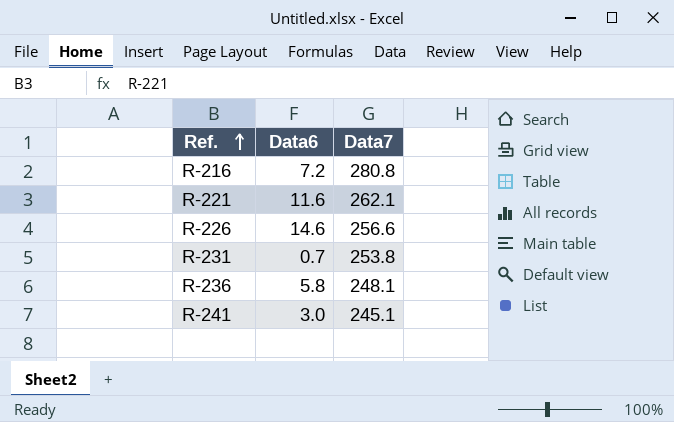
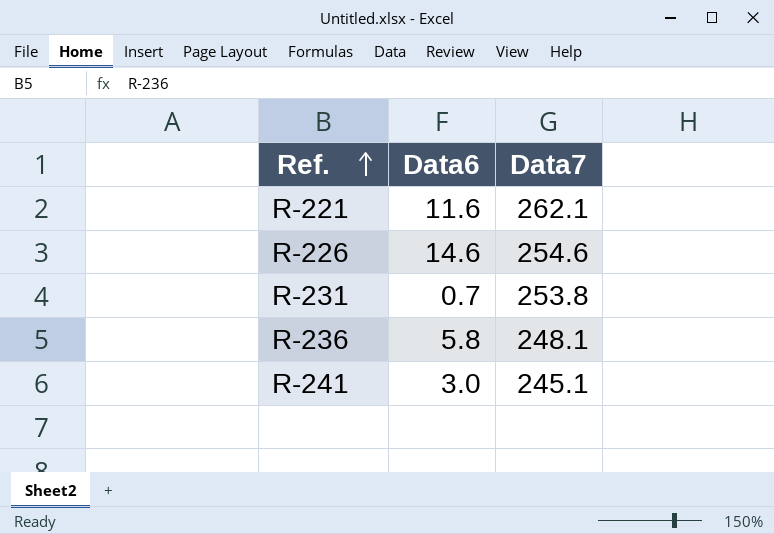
row R-216: 7.2 | 280.8 -> none
R-226 | Data7: 256.6 -> 254.6

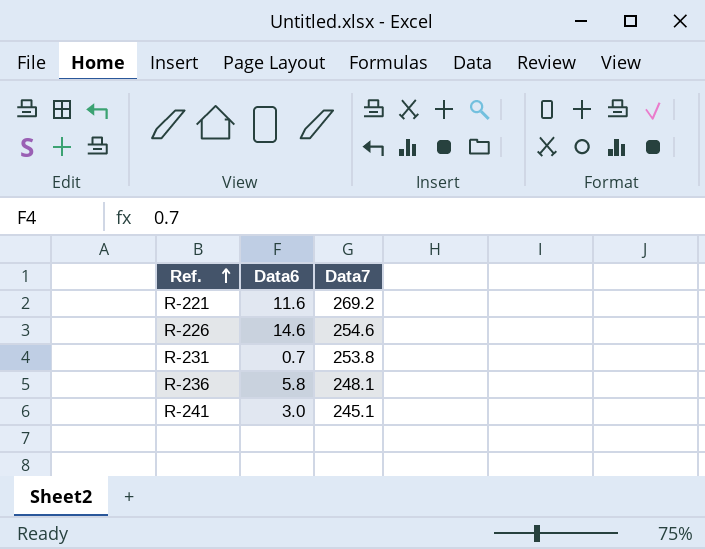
R-221 | Data7: 262.1 -> 269.2

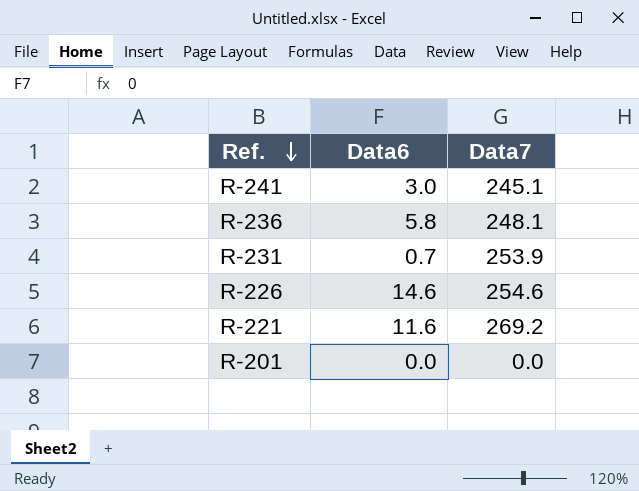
row order: Ref. ascending -> Ref. descending
R-231 | Data7: 253.8 -> 253.9
row R-201: none -> 0.0 | 0.0

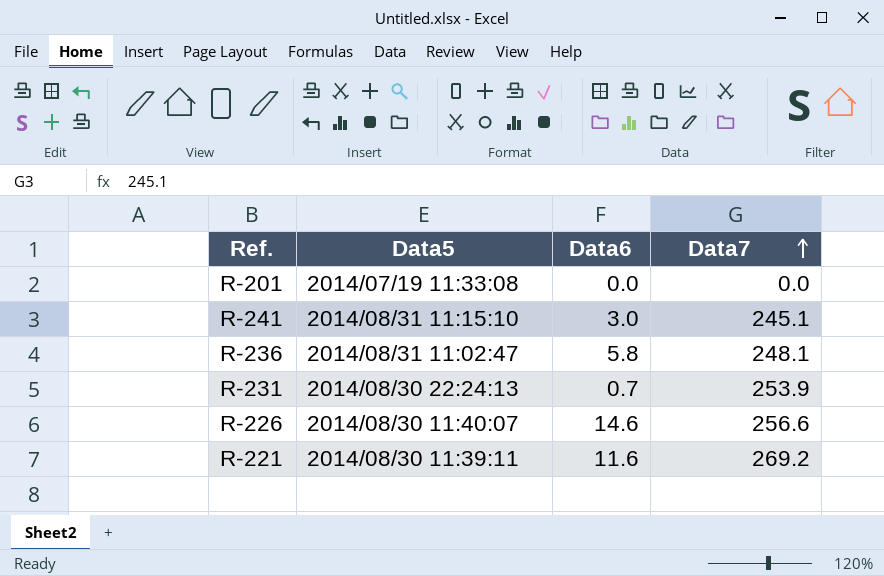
row order: Ref. descending -> Data7 ascending
column Data5 | position: none -> 2
R-226 | Data7: 254.6 -> 256.6

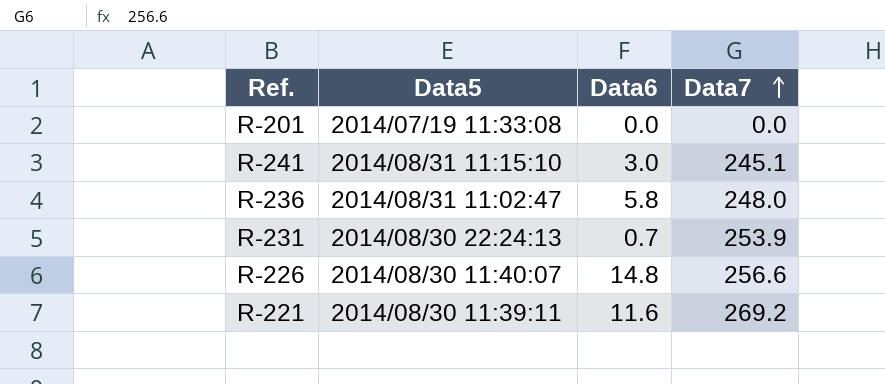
R-236 | Data7: 248.1 -> 248.0
R-226 | Data6: 14.6 -> 14.8

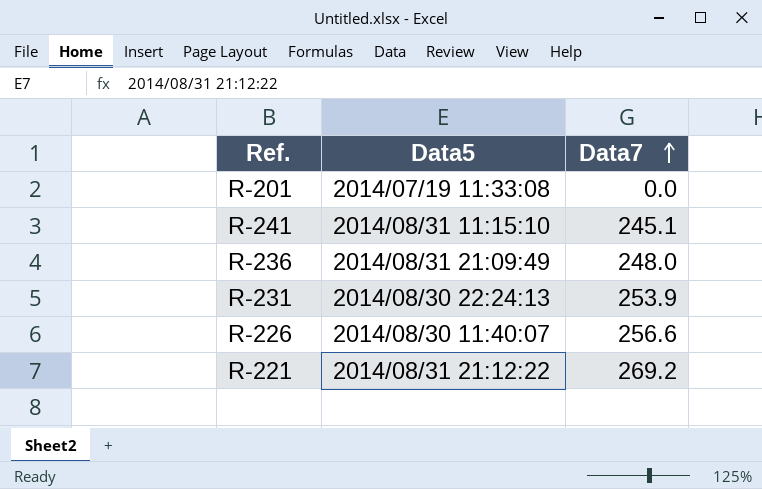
column Data6 | position: 3 -> none
R-236 | Data5: 2014/08/31 11:02:47 -> 2014/08/31 21:09:49
R-221 | Data5: 2014/08/30 11:39:11 -> 2014/08/31 21:12:22

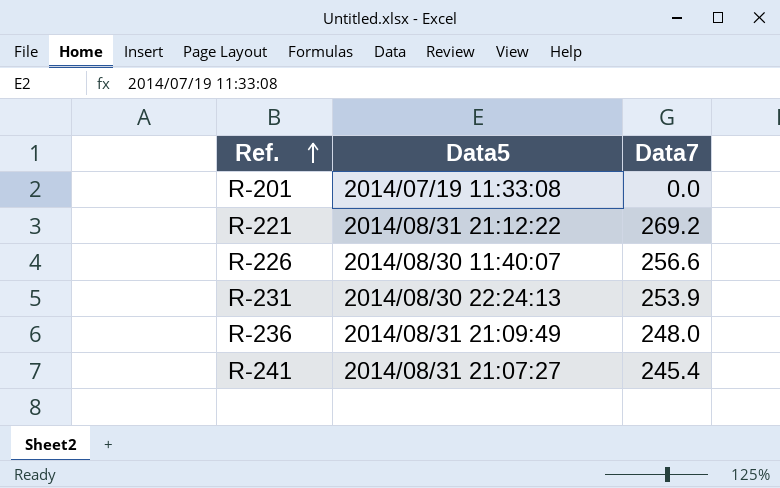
row order: Data7 ascending -> Ref. ascending
R-241 | Data5: 2014/08/31 11:15:10 -> 2014/08/31 21:07:27
R-241 | Data7: 245.1 -> 245.4

